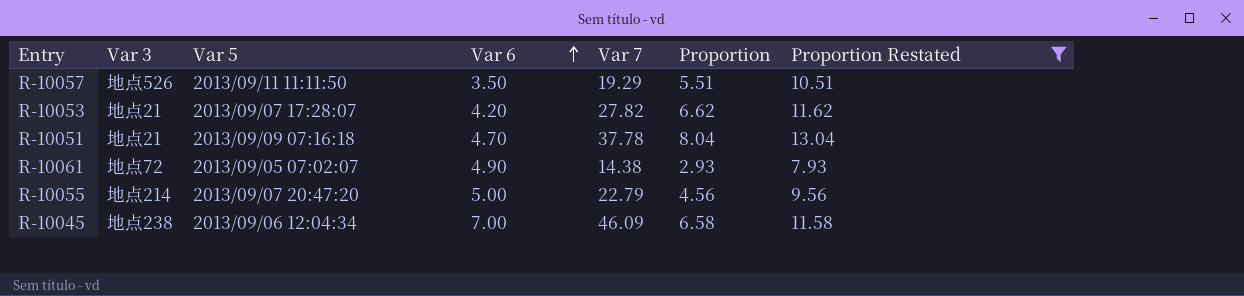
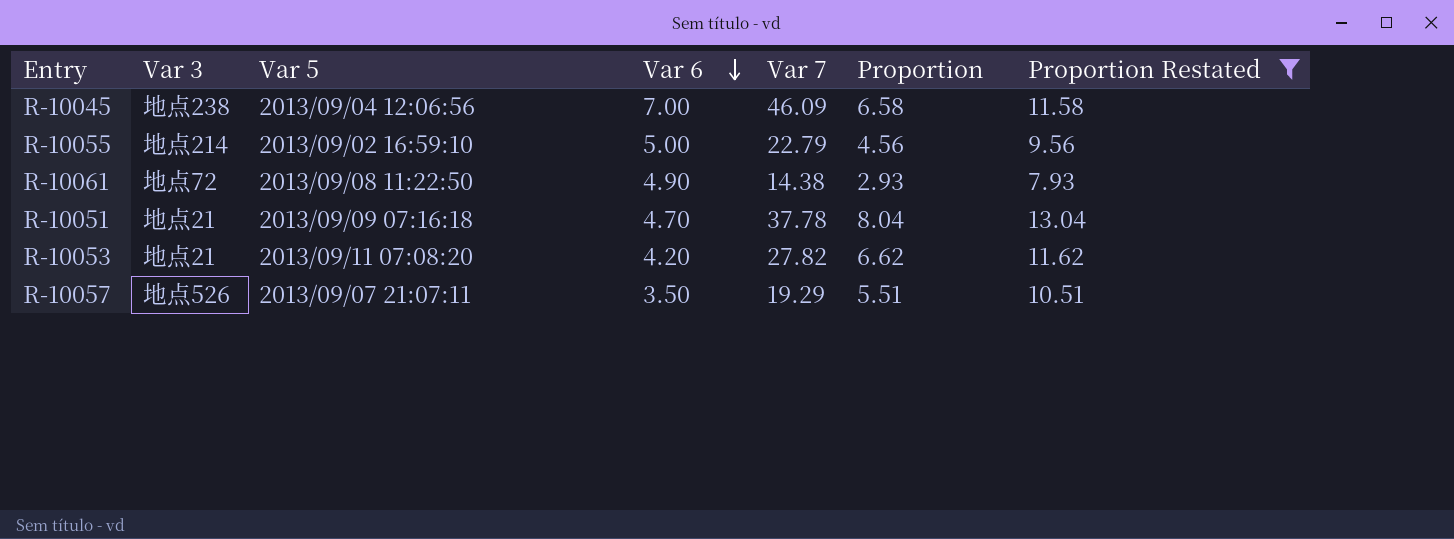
row order: Var 6 ascending -> Var 6 descending
R-10045 | Var 5: 2013/09/06 12:04:34 -> 2013/09/04 12:06:56
R-10055 | Var 5: 2013/09/07 20:47:20 -> 2013/09/02 16:59:10
R-10061 | Var 5: 2013/09/05 07:02:07 -> 2013/09/08 11:22:50
R-10053 | Var 5: 2013/09/07 17:28:07 -> 2013/09/11 07:08:20
R-10057 | Var 5: 2013/09/11 11:11:50 -> 2013/09/07 21:07:11

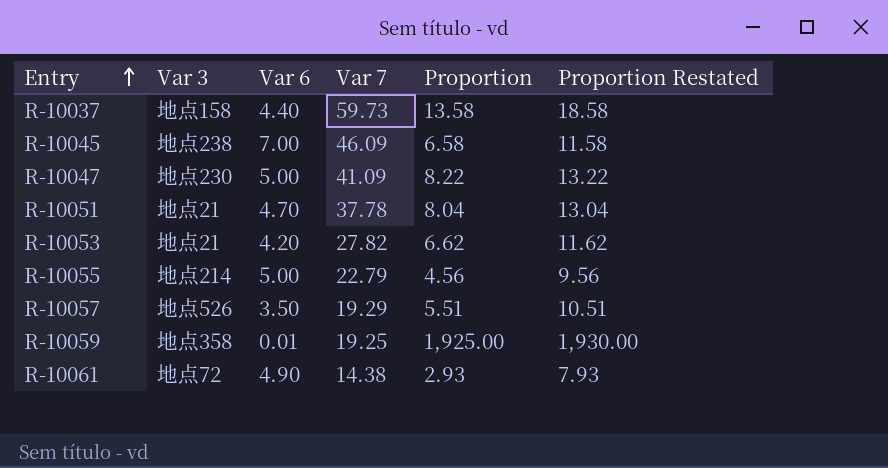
filter: Proportion Restated <= 13.04 -> none
row order: Var 6 descending -> Entry ascending
column Var 5 | position: 3 -> none

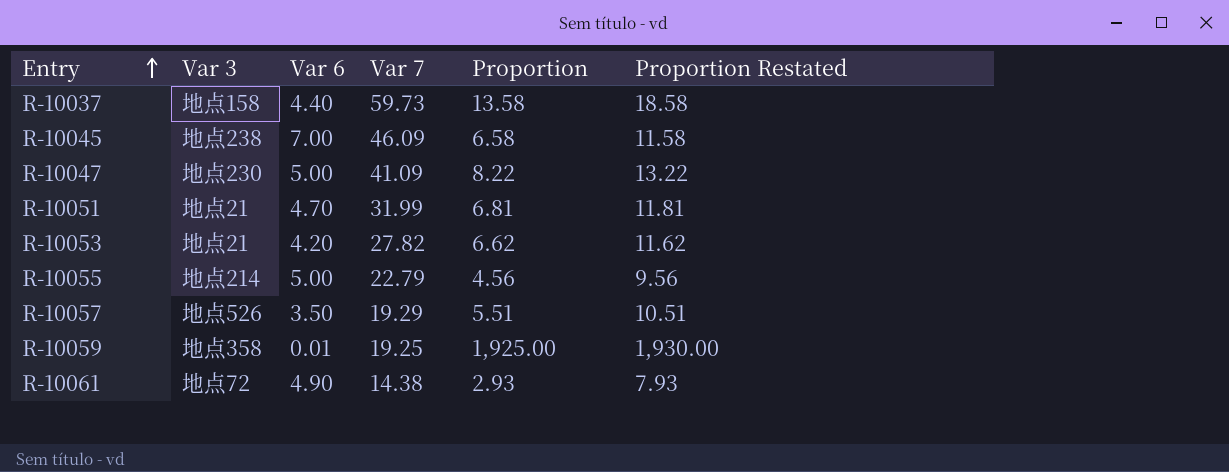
R-10051 | Var 7: 37.78 -> 31.99
R-10051 | Proportion: 8.04 -> 6.81
R-10051 | Proportion Restated: 13.04 -> 11.81

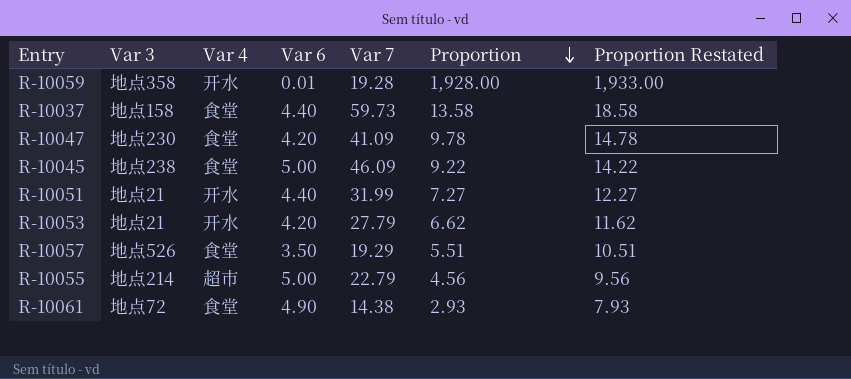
row order: Entry ascending -> Proportion descending
column Var 4 | position: none -> 3
R-10059 | Var 7: 19.25 -> 19.28
R-10059 | Proportion: 1,925.00 -> 1,928.00
R-10059 | Proportion Restated: 1,930.00 -> 1,933.00
R-10047 | Var 6: 5.00 -> 4.20
R-10047 | Proportion: 8.22 -> 9.78
R-10047 | Proportion Restated: 13.22 -> 14.78
R-10045 | Var 6: 7.00 -> 5.00
R-10045 | Proportion: 6.58 -> 9.22
R-10045 | Proportion Restated: 11.58 -> 14.22
R-10051 | Var 6: 4.70 -> 4.40
R-10051 | Proportion: 6.81 -> 7.27
R-10051 | Proportion Restated: 11.81 -> 12.27
R-10053 | Var 7: 27.82 -> 27.79

